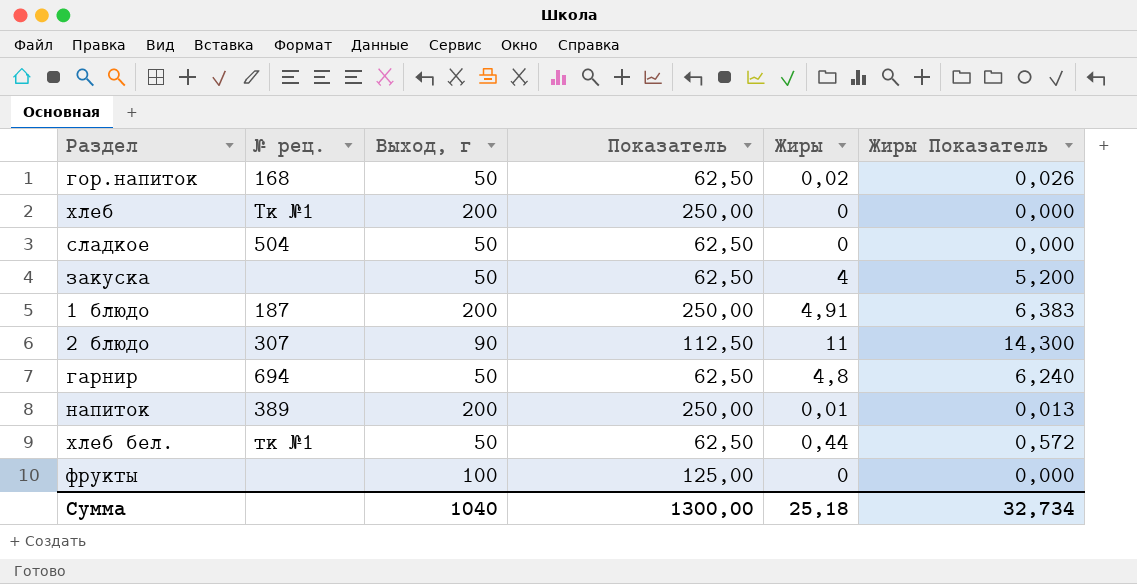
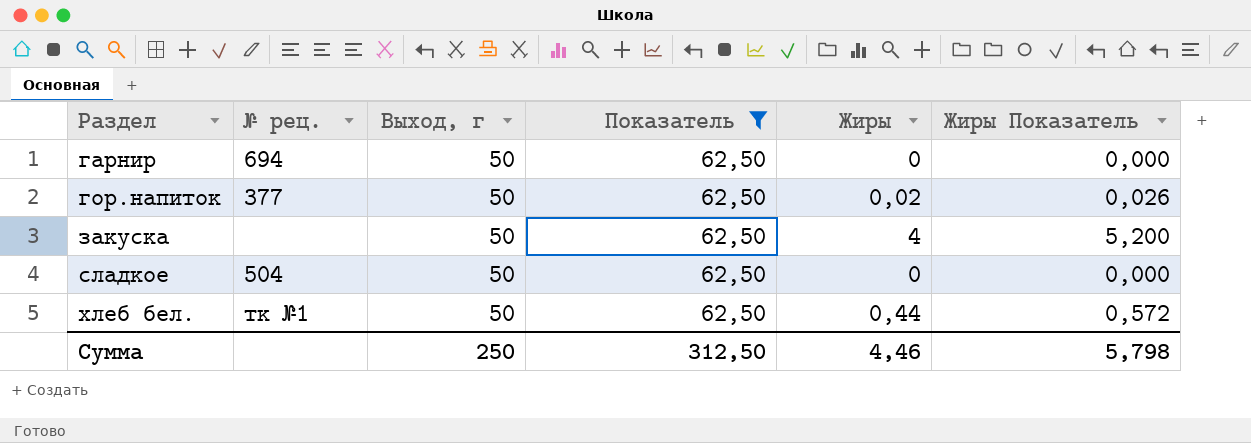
filter: none -> Показатель = 62,50
row order: none -> Раздел ascending
гарнир | Жиры: 4,8 -> 0
гарнир | Жиры Показатель: 6,240 -> 0,000
гор.напиток | № рец.: 168 -> 377
Сумма | Выход, г: 1040 -> 250
Сумма | Показатель: 1300,00 -> 312,50
Сумма | Жиры: 25,18 -> 4,46
Сумма | Жиры Показатель: 32,734 -> 5,798

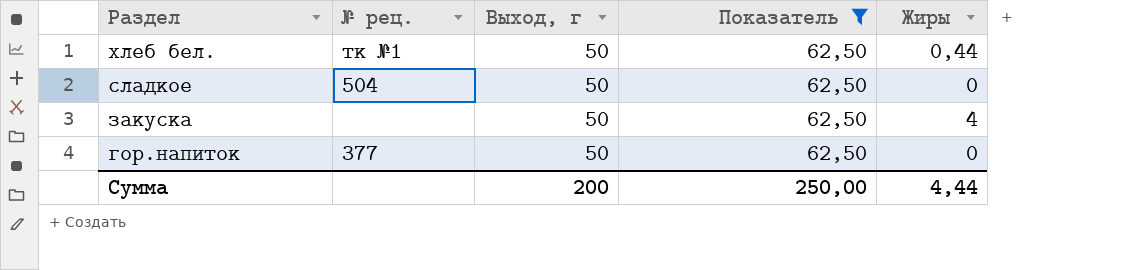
row order: Раздел ascending -> Раздел descending
column Жиры Показатель | formula: [Жиры] * 1,3 -> none
row гарнир: 694 | 50 | 62,50 | 0 | 0,000 -> none
гор.напиток | Жиры: 0,02 -> 0
Сумма | Выход, г: 250 -> 200
Сумма | Показатель: 312,50 -> 250,00
Сумма | Жиры: 4,46 -> 4,44

